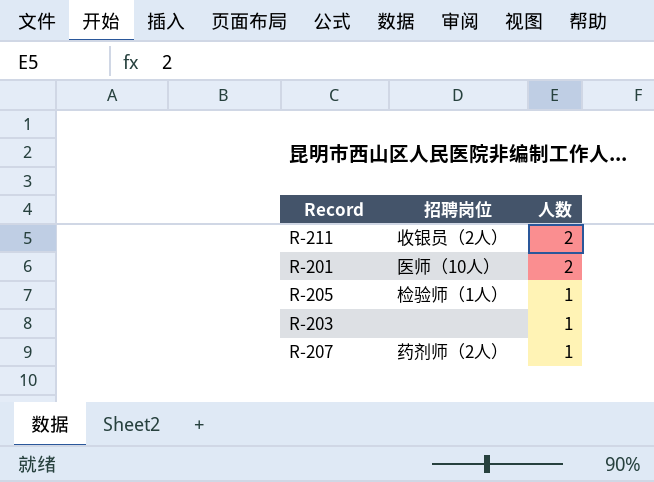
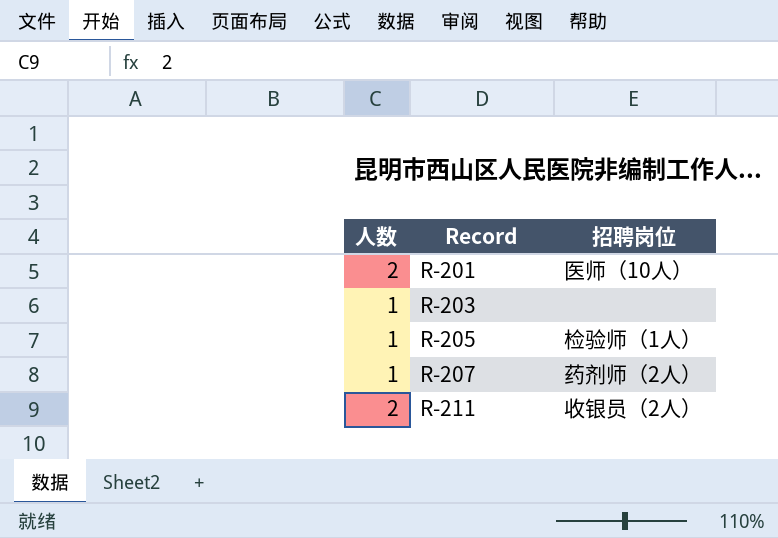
row order: 人数 descending -> Record ascending
column 人数 | position: 3 -> 1

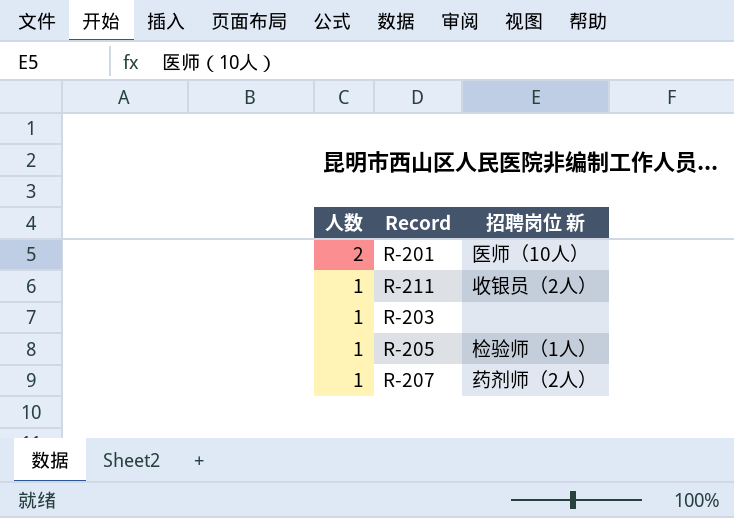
row order: Record ascending -> 人数 descending
column name: 招聘岗位 -> 招聘岗位 新
R-211 | 人数: 2 -> 1

